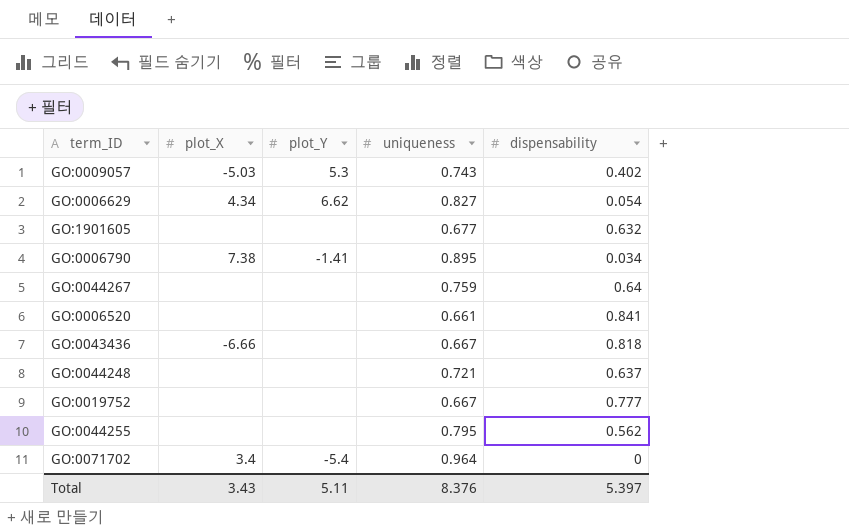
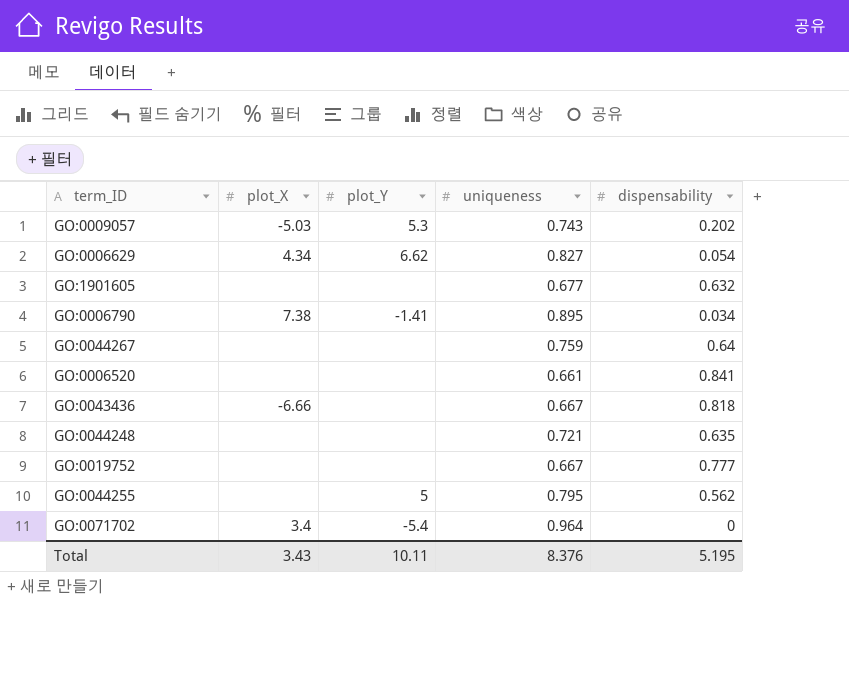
GO:0009057 | dispensability: 0.402 -> 0.202
GO:0044248 | dispensability: 0.637 -> 0.635
GO:0044255 | plot_Y: none -> 5
Total | plot_Y: 5.11 -> 10.11
Total | dispensability: 5.397 -> 5.195

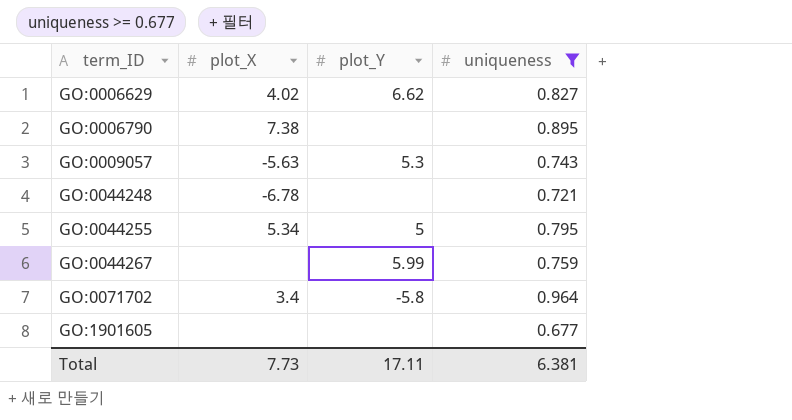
filter: none -> uniqueness >= 0.677
row order: none -> term_ID ascending
column dispensability | position: 5 -> none
GO:0006629 | plot_X: 4.34 -> 4.02
GO:0006790 | plot_Y: -1.41 -> none
GO:0009057 | plot_X: -5.03 -> -5.63
GO:0044248 | plot_X: none -> -6.78
GO:0044255 | plot_X: none -> 5.34
GO:0044267 | plot_Y: none -> 5.99
GO:0071702 | plot_Y: -5.4 -> -5.8
Total | plot_X: 3.43 -> 7.73
Total | plot_Y: 10.11 -> 17.11
Total | uniqueness: 8.376 -> 6.381

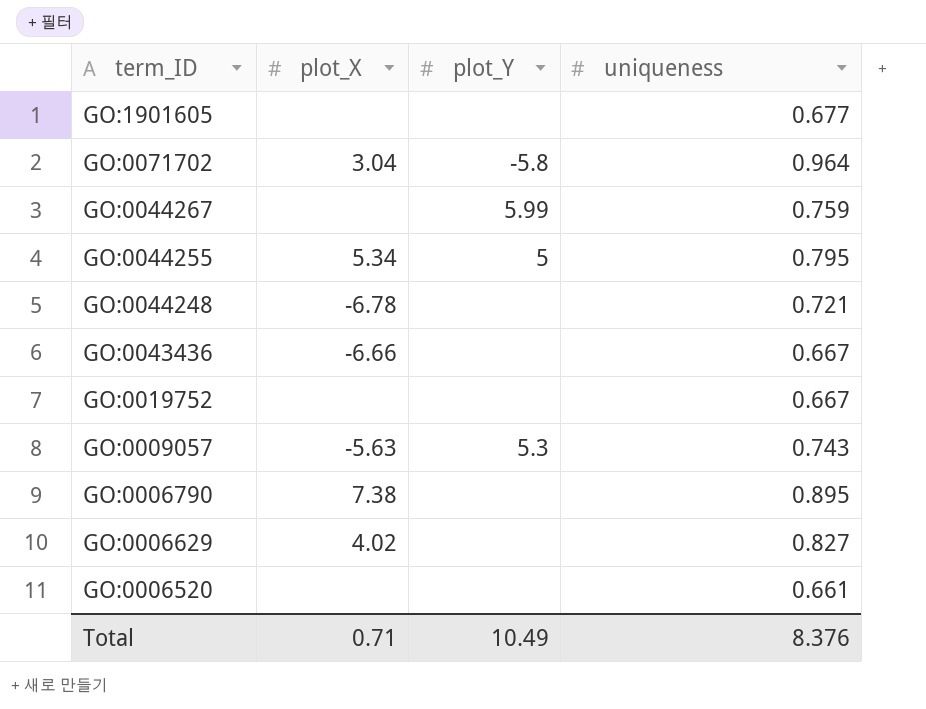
filter: uniqueness >= 0.677 -> none
row order: term_ID ascending -> term_ID descending
GO:0071702 | plot_X: 3.4 -> 3.04
GO:0006629 | plot_Y: 6.62 -> none
Total | plot_X: 7.73 -> 0.71
Total | plot_Y: 17.11 -> 10.49
Total | uniqueness: 6.381 -> 8.376

